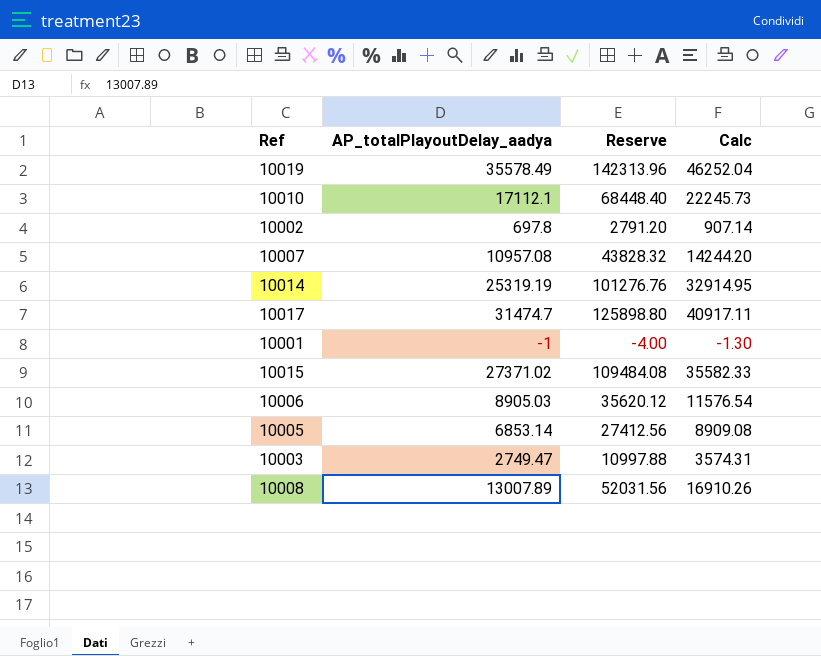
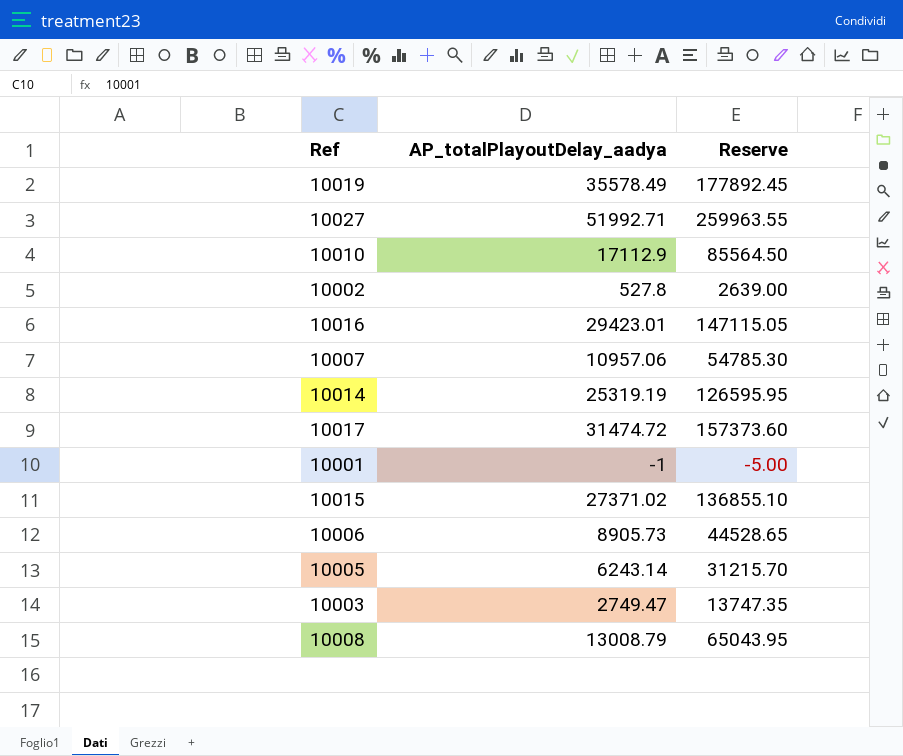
column Calc | formula: [AP_totalPlayoutDelay_aadya] * 1.3 -> none
column Reserve | formula: [AP_totalPlayoutDelay_aadya] * 4 -> [AP_totalPlayoutDelay_aadya] * 5
row 10027: none -> 51992.71 | 259963.55
10010 | AP_totalPlayoutDelay_aadya: 17112.1 -> 17112.9
10002 | AP_totalPlayoutDelay_aadya: 697.8 -> 527.8
row 10016: none -> 29423.01 | 147115.05
10007 | AP_totalPlayoutDelay_aadya: 10957.08 -> 10957.06
10017 | AP_totalPlayoutDelay_aadya: 31474.7 -> 31474.72
10006 | AP_totalPlayoutDelay_aadya: 8905.03 -> 8905.73
10005 | AP_totalPlayoutDelay_aadya: 6853.14 -> 6243.14
10008 | AP_totalPlayoutDelay_aadya: 13007.89 -> 13008.79

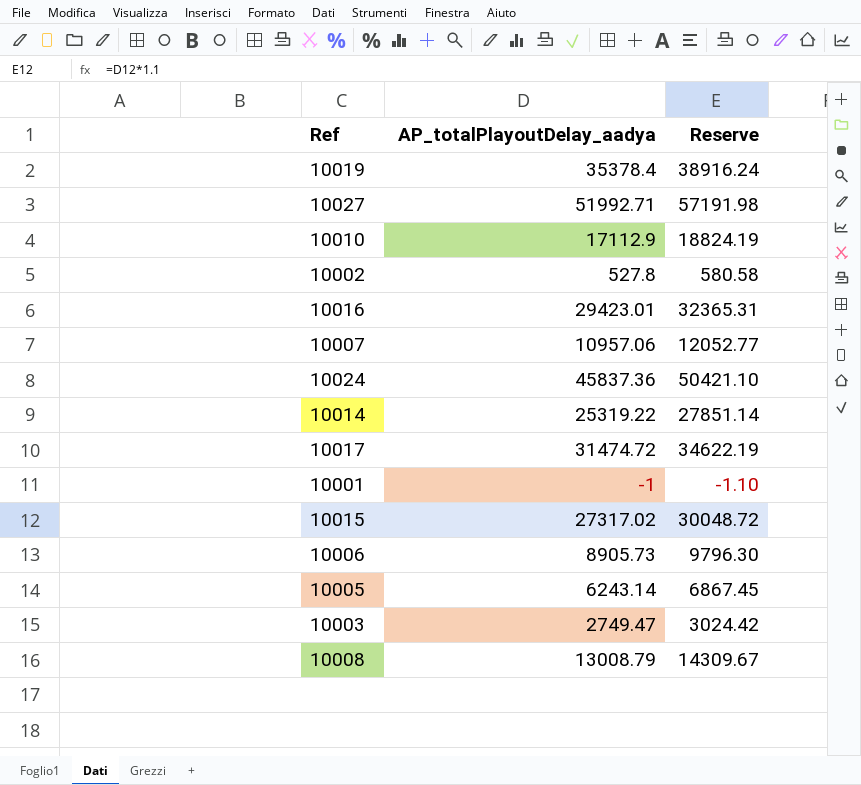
column Reserve | formula: [AP_totalPlayoutDelay_aadya] * 5 -> [AP_totalPlayoutDelay_aadya] * 1.1
10019 | AP_totalPlayoutDelay_aadya: 35578.49 -> 35378.4
row 10024: none -> 45837.36 | 50421.10
10014 | AP_totalPlayoutDelay_aadya: 25319.19 -> 25319.22
10015 | AP_totalPlayoutDelay_aadya: 27371.02 -> 27317.02

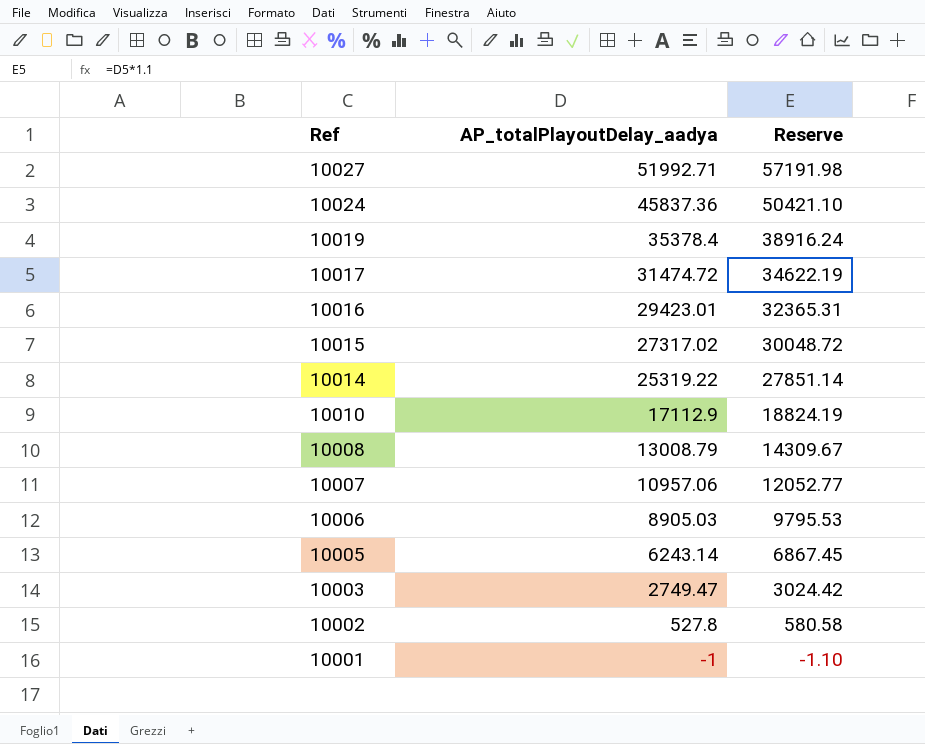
row order: none -> Ref descending
10006 | AP_totalPlayoutDelay_aadya: 8905.73 -> 8905.03
10006 | Reserve: 9796.30 -> 9795.53

